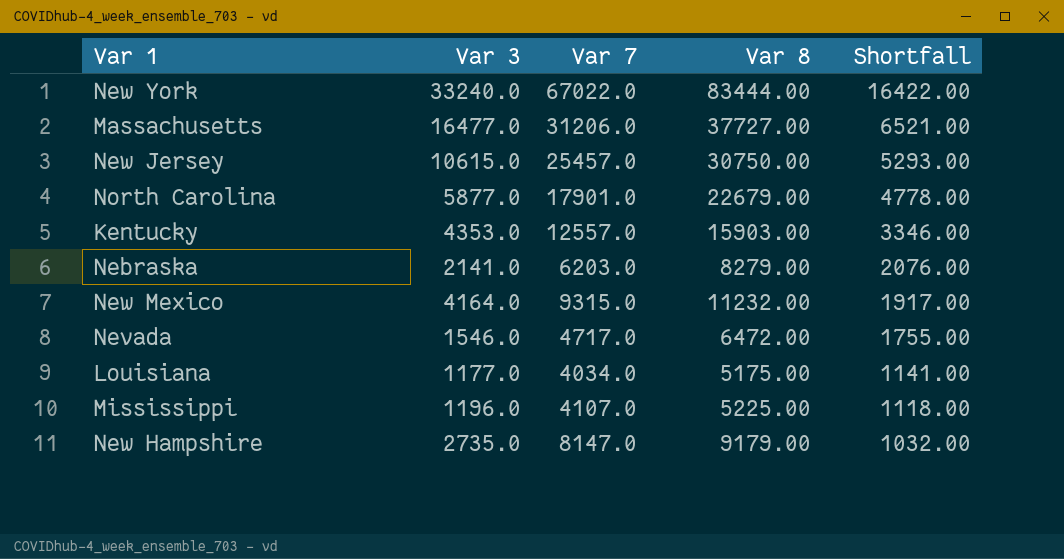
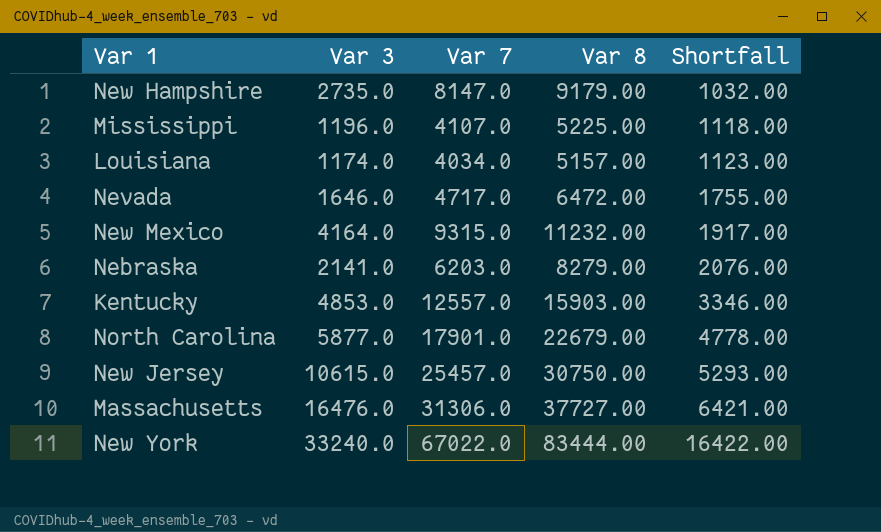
row order: Shortfall descending -> Shortfall ascending
Louisiana | Var 3: 1177.0 -> 1174.0
Louisiana | Var 8: 5175.00 -> 5157.00
Louisiana | Shortfall: 1141.00 -> 1123.00
Nevada | Var 3: 1546.0 -> 1646.0
Kentucky | Var 3: 4353.0 -> 4853.0
Massachusetts | Var 3: 16477.0 -> 16476.0
Massachusetts | Var 7: 31206.0 -> 31306.0
Massachusetts | Shortfall: 6521.00 -> 6421.00

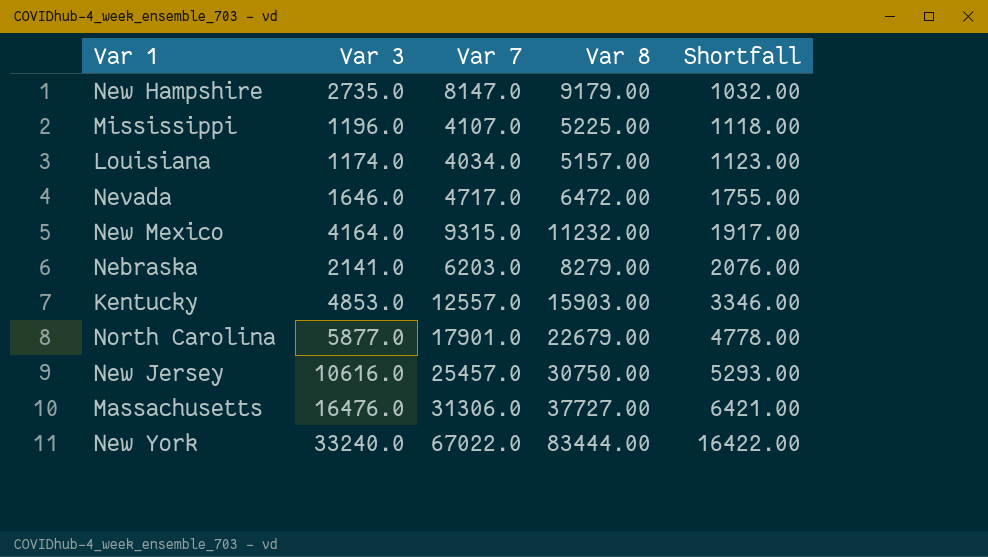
New Jersey | Var 3: 10615.0 -> 10616.0

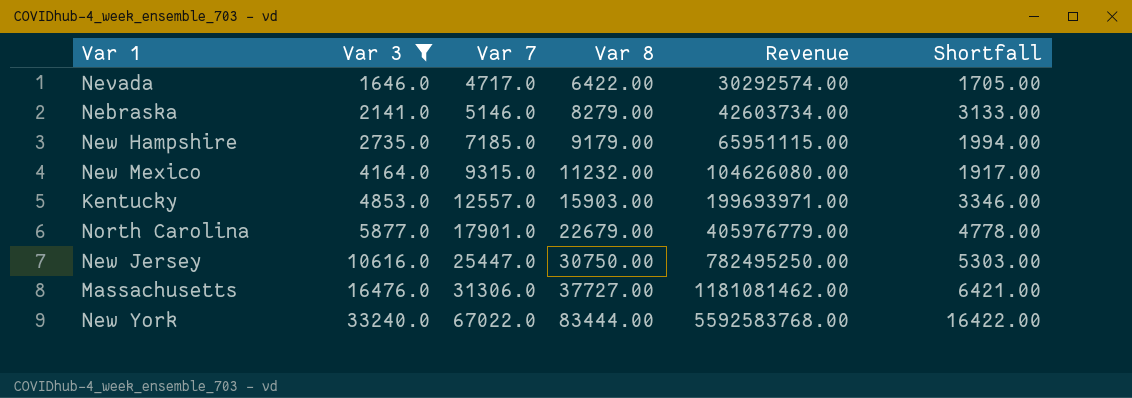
filter: none -> Var 3 >= 1646.0
row order: Shortfall ascending -> Var 3 ascending
column Revenue | formula: none -> [Var 7] * [Var 8]
Nevada | Var 8: 6472.00 -> 6422.00
Nevada | Shortfall: 1755.00 -> 1705.00
Nebraska | Var 7: 6203.0 -> 5146.0
Nebraska | Shortfall: 2076.00 -> 3133.00
New Hampshire | Var 7: 8147.0 -> 7185.0
New Hampshire | Shortfall: 1032.00 -> 1994.00
New Jersey | Var 7: 25457.0 -> 25447.0
New Jersey | Shortfall: 5293.00 -> 5303.00

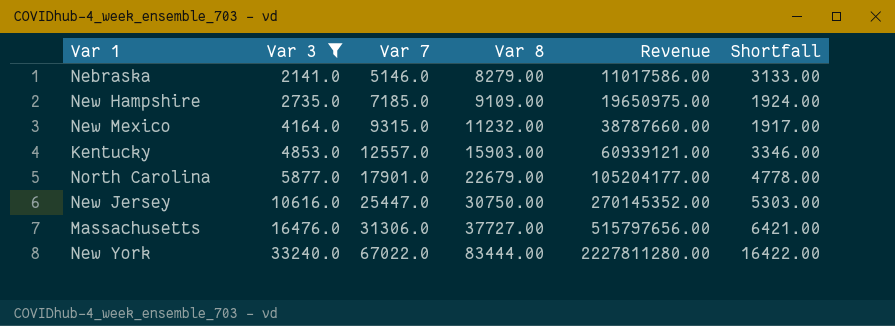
column Revenue | formula: [Var 7] * [Var 8] -> [Var 3] * [Var 7]
row Nevada: 1646.0 | 4717.0 | 6422.00 | 30292574.00 | 1705.00 -> none
New Hampshire | Var 8: 9179.00 -> 9109.00
New Hampshire | Shortfall: 1994.00 -> 1924.00

